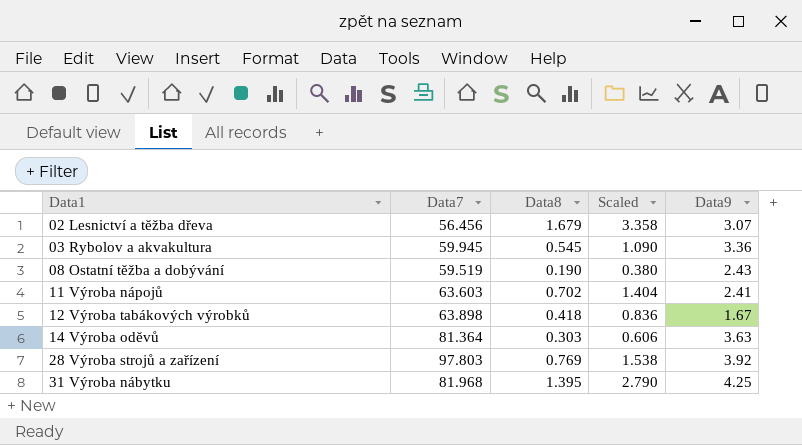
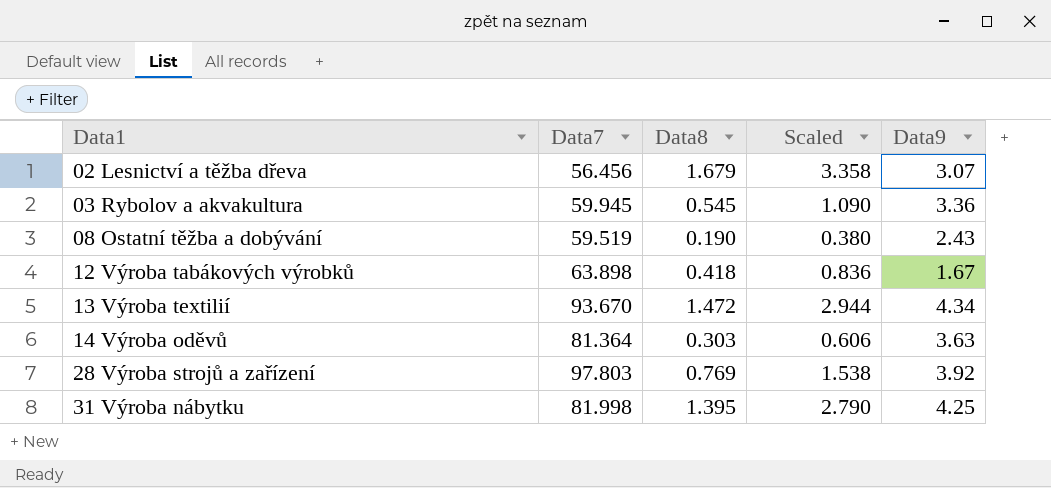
row 11 Výroba nápojů: 63.603 | 0.702 | 1.404 | 2.41 -> none
row 13 Výroba textilií: none -> 93.670 | 1.472 | 2.944 | 4.34
31 Výroba nábytku | Data7: 81.968 -> 81.998

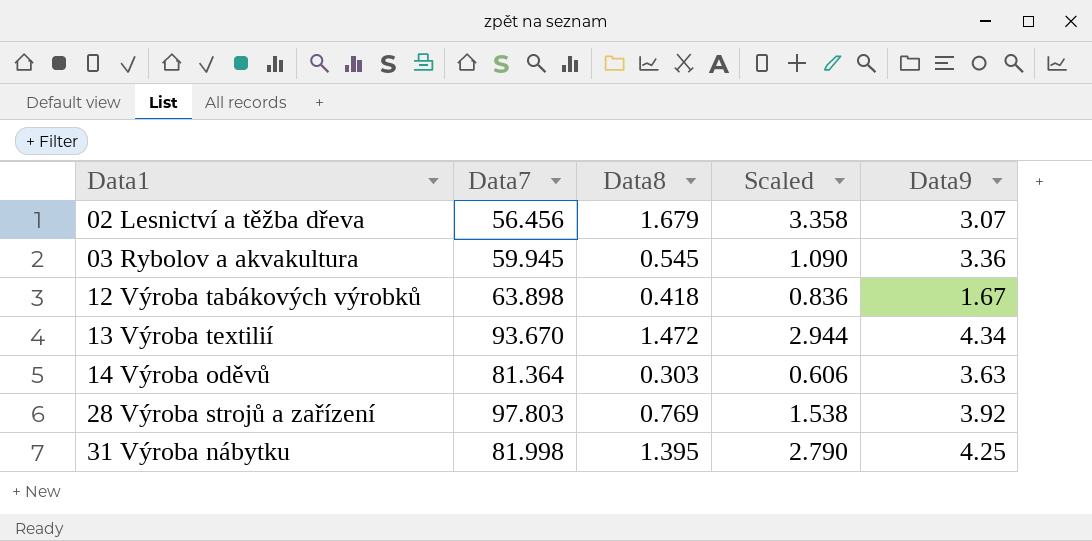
row 08 Ostatní těžba a dobývání: 59.519 | 0.190 | 0.380 | 2.43 -> none

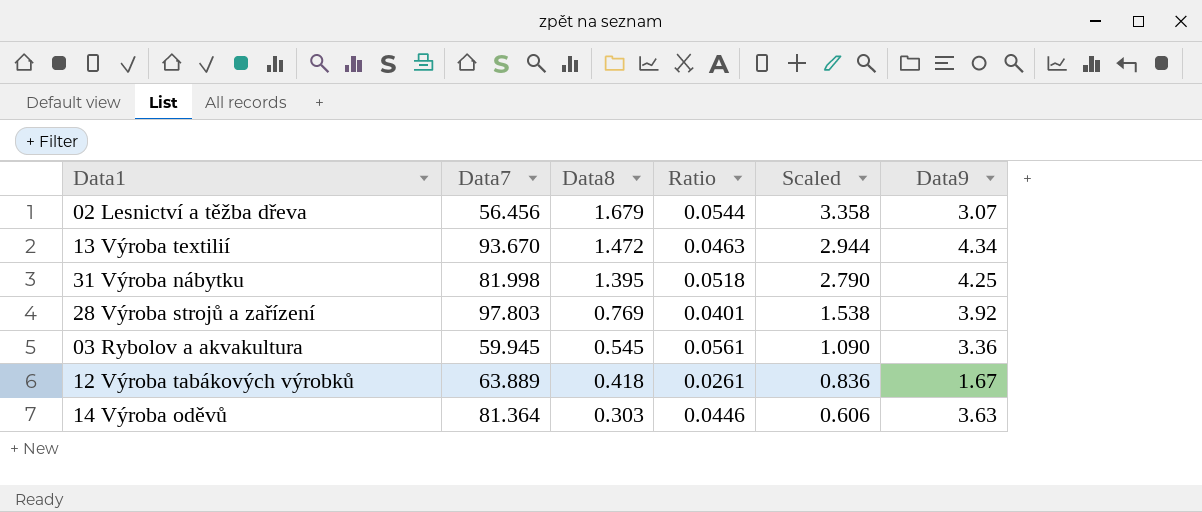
row order: Data1 ascending -> Data8 descending
column Ratio | formula: none -> [Data9] / [Data7]
12 Výroba tabákových výrobků | Data7: 63.898 -> 63.889

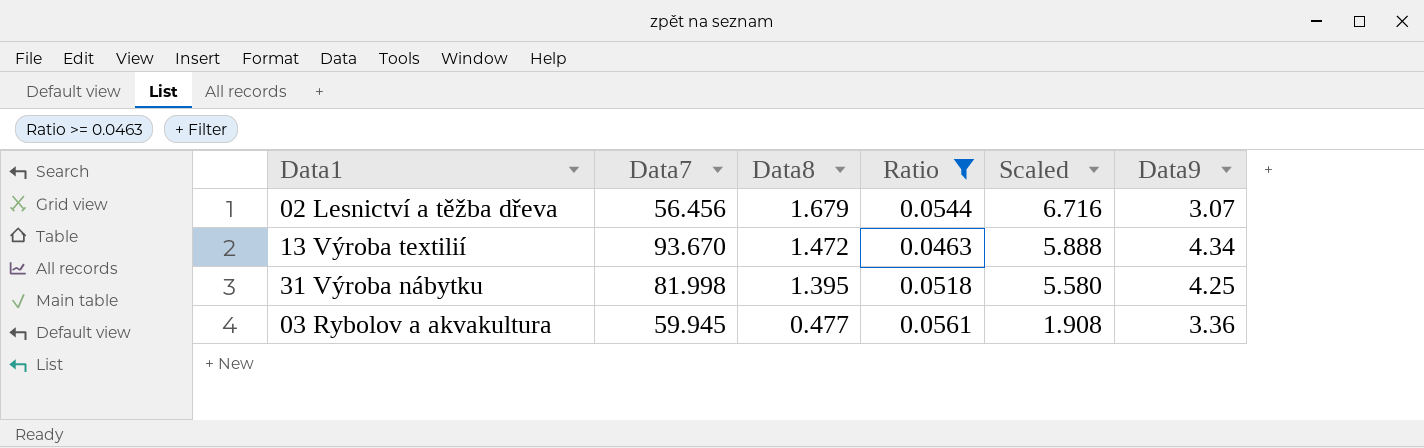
filter: none -> Ratio >= 0.0463
column Scaled | formula: [Data8] * 2 -> [Data8] * 4
03 Rybolov a akvakultura | Data8: 0.545 -> 0.477

